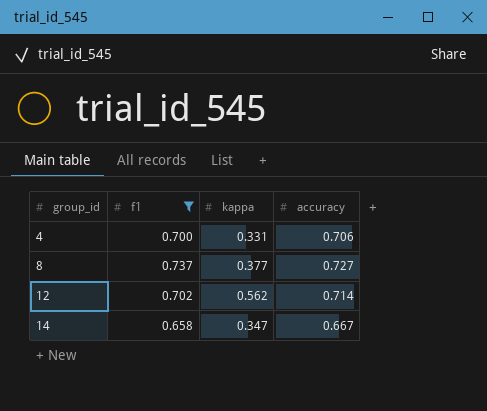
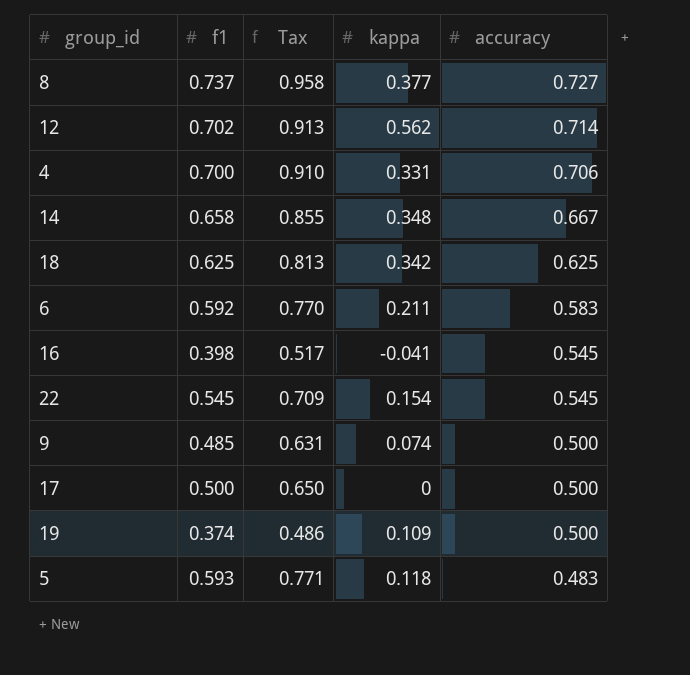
filter: f1 >= 0.658 -> none
row order: group_id ascending -> accuracy descending
column Tax | formula: none -> [f1] * 1.3
14 | kappa: 0.347 -> 0.348

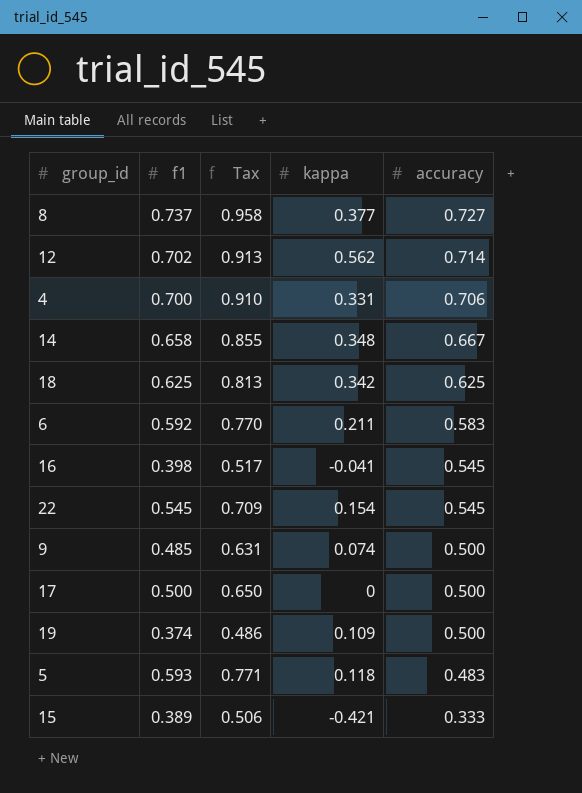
row 15: none -> 0.389 | 0.506 | -0.421 | 0.333

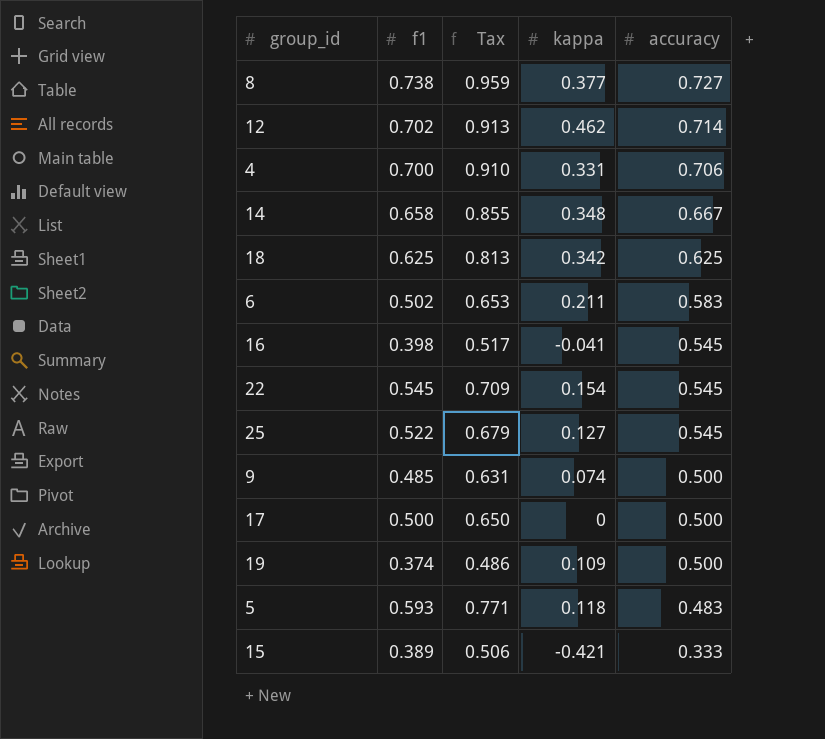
8 | f1: 0.737 -> 0.738
8 | Tax: 0.958 -> 0.959
12 | kappa: 0.562 -> 0.462
6 | f1: 0.592 -> 0.502
6 | Tax: 0.770 -> 0.653
row 25: none -> 0.522 | 0.679 | 0.127 | 0.545

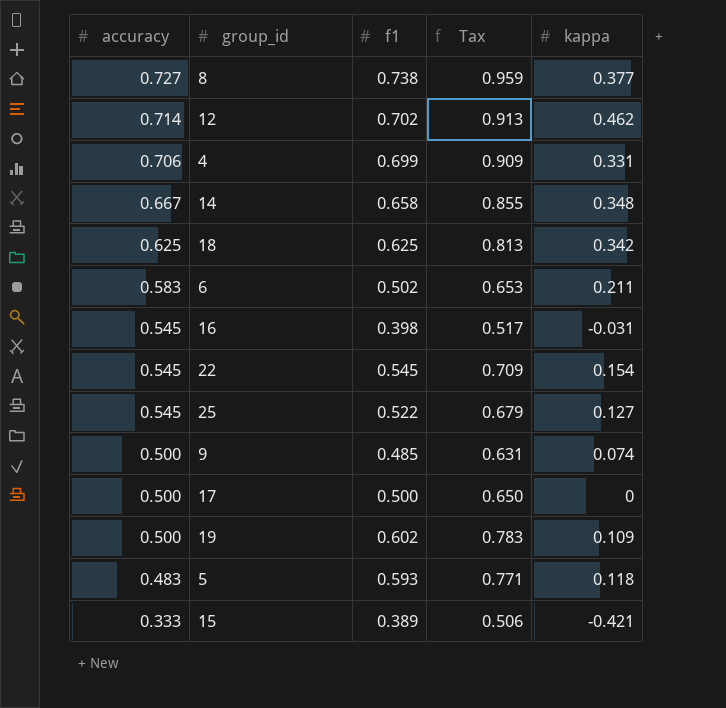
column accuracy | position: 5 -> 1
4 | f1: 0.700 -> 0.699
4 | Tax: 0.910 -> 0.909
16 | kappa: -0.041 -> -0.031
19 | f1: 0.374 -> 0.602
19 | Tax: 0.486 -> 0.783

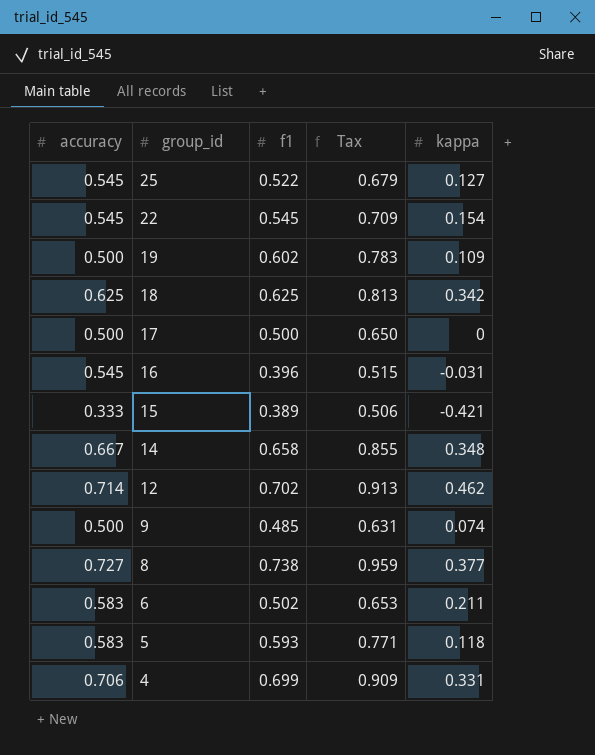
row order: accuracy descending -> group_id descending
16 | f1: 0.398 -> 0.396
16 | Tax: 0.517 -> 0.515
5 | accuracy: 0.483 -> 0.583

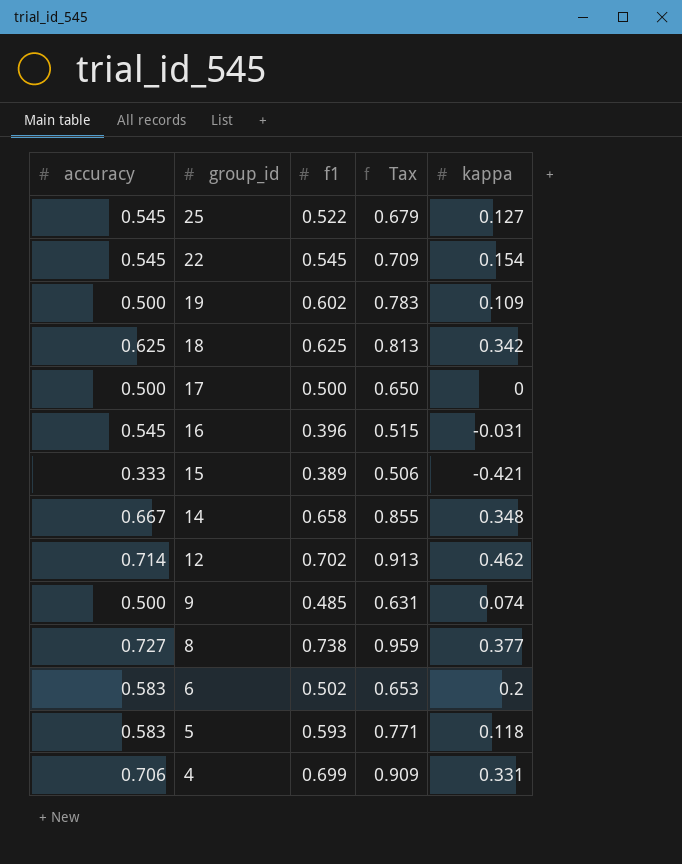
6 | kappa: 0.211 -> 0.2

